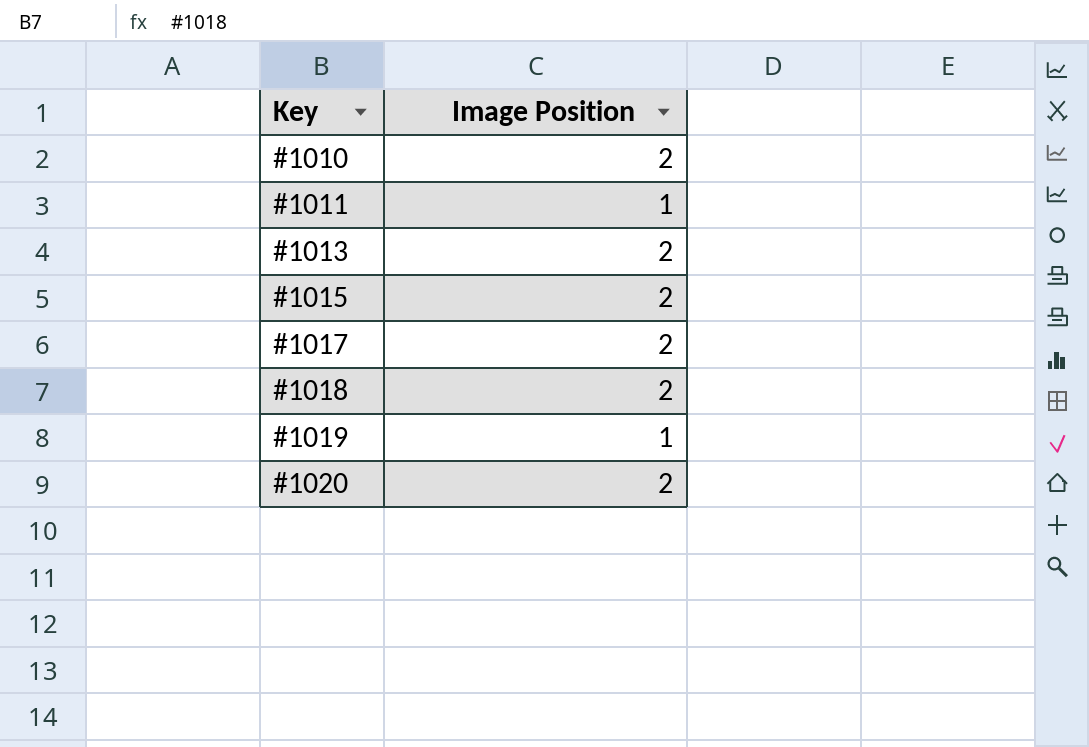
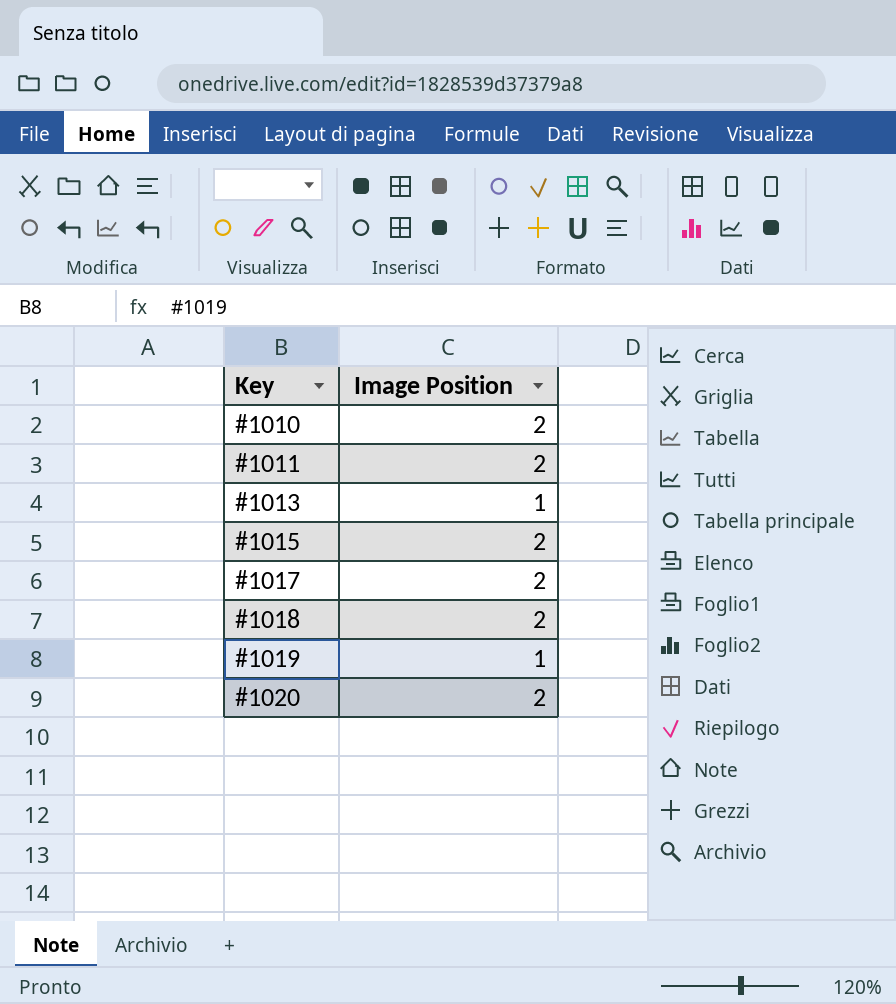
#1011 | Image Position: 1 -> 2
#1013 | Image Position: 2 -> 1

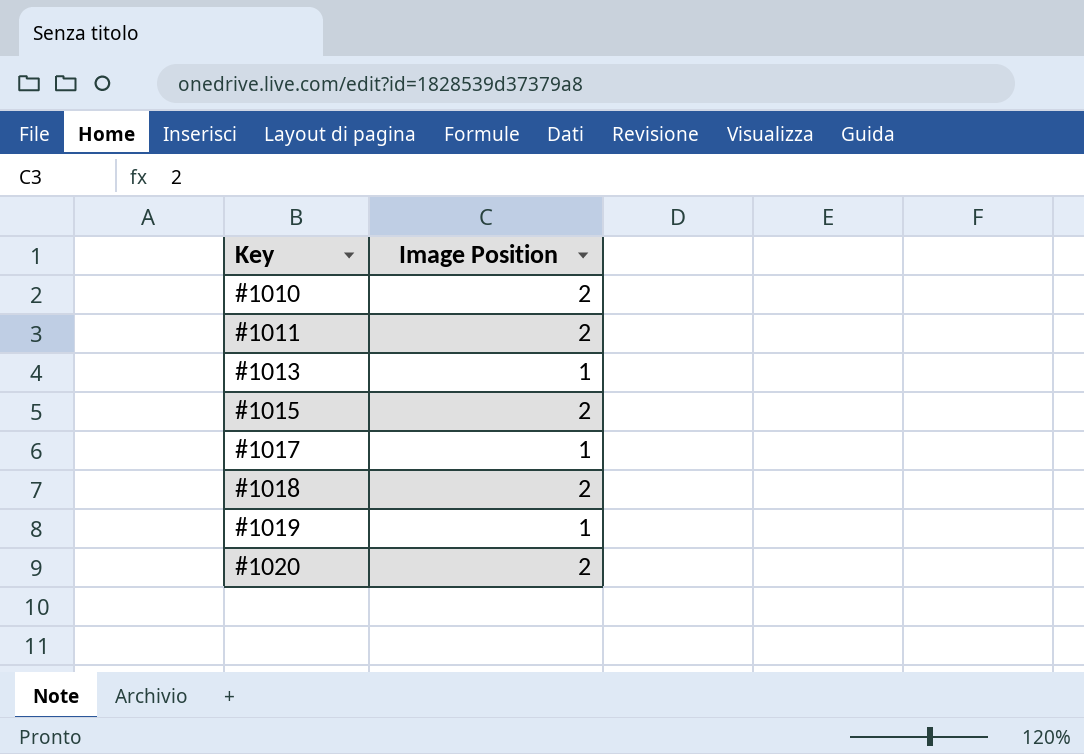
#1017 | Image Position: 2 -> 1

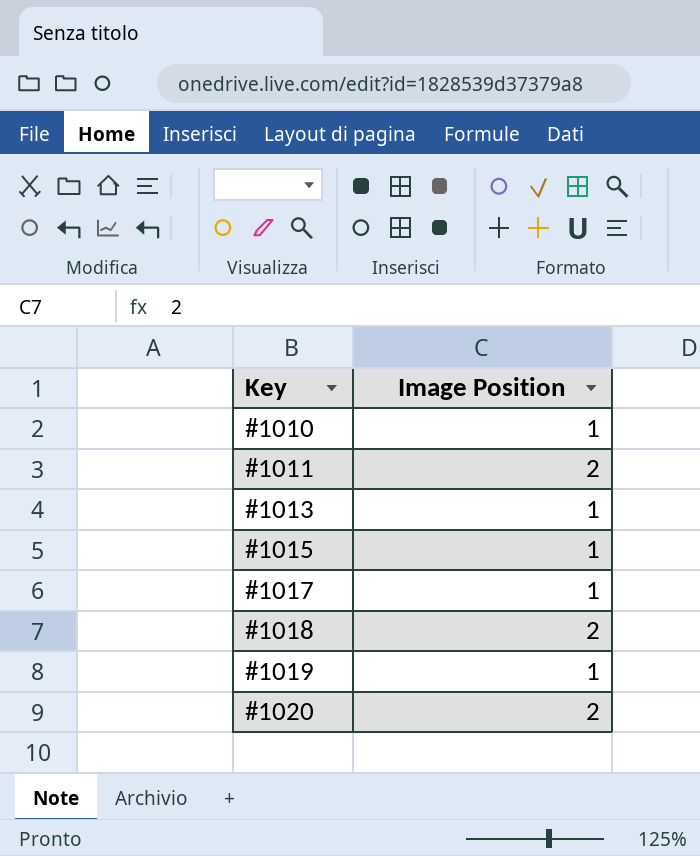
#1010 | Image Position: 2 -> 1
#1015 | Image Position: 2 -> 1

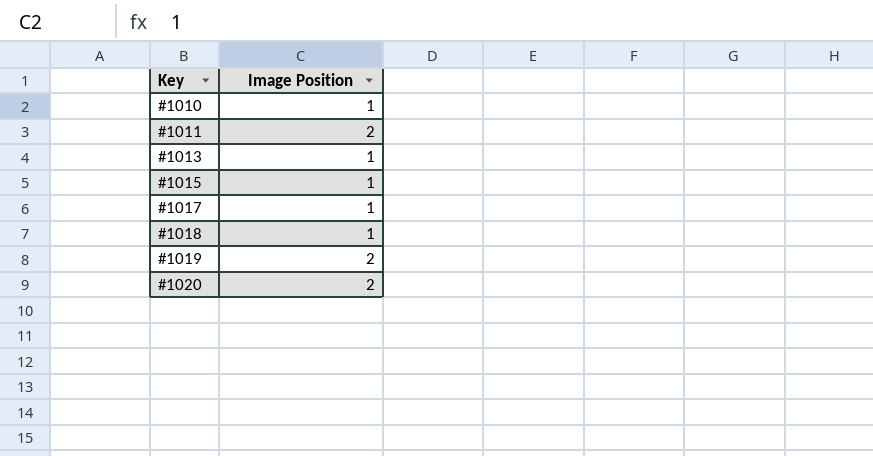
#1018 | Image Position: 2 -> 1
#1019 | Image Position: 1 -> 2

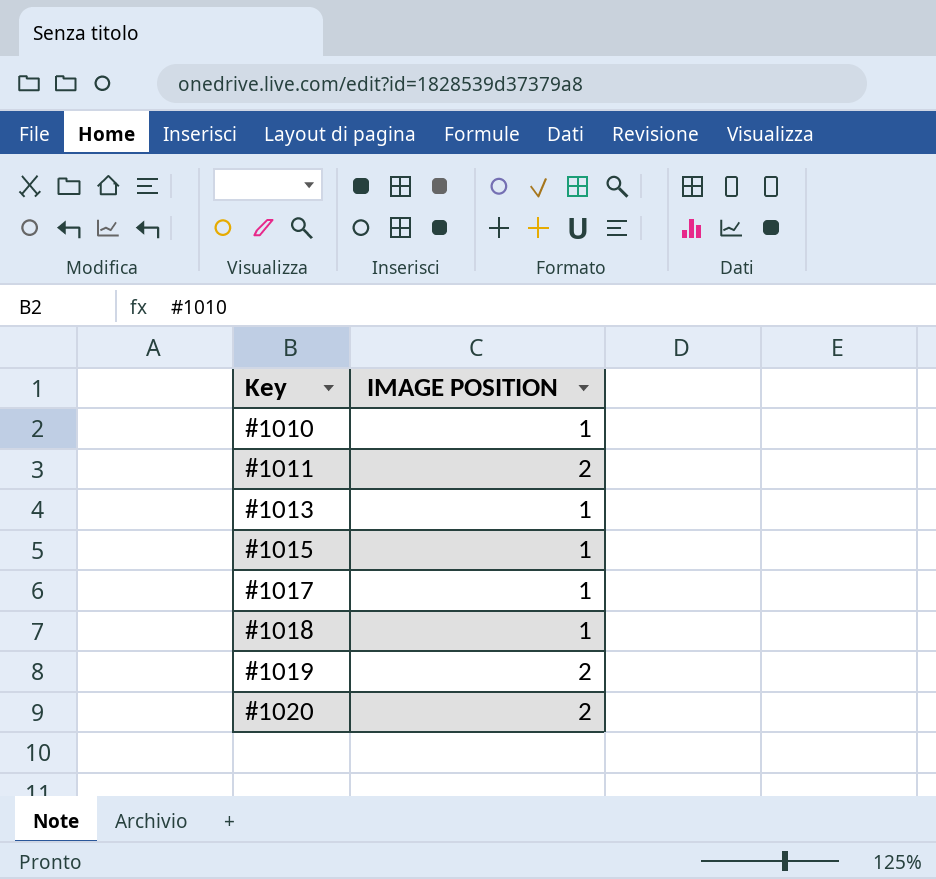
column name: Image Position -> IMAGE POSITION

